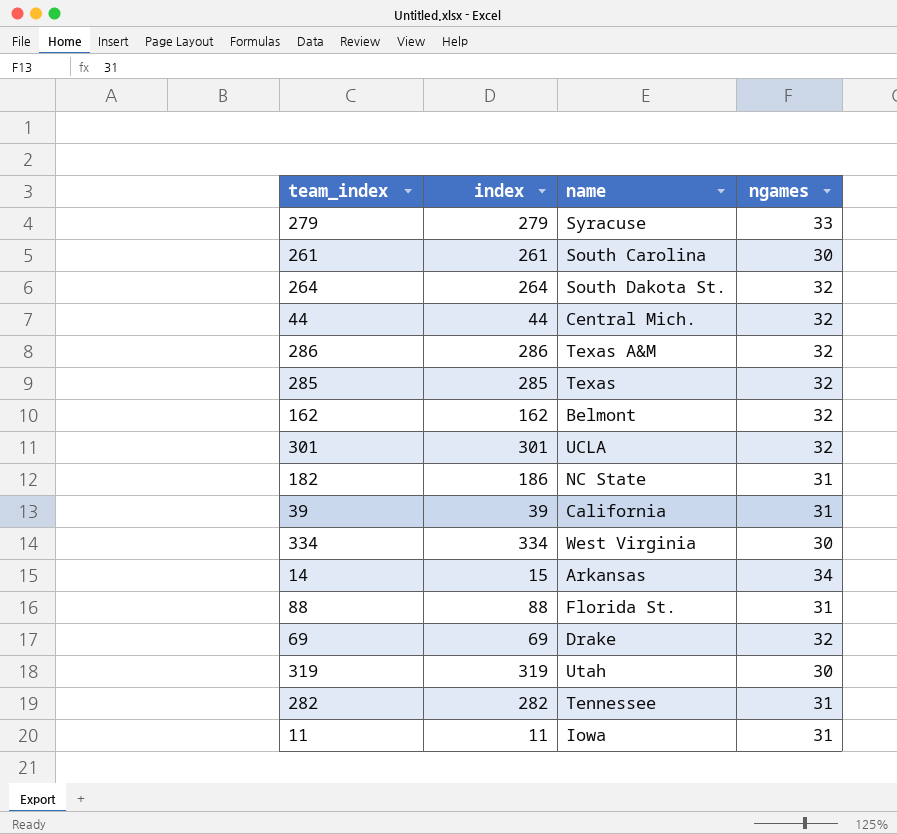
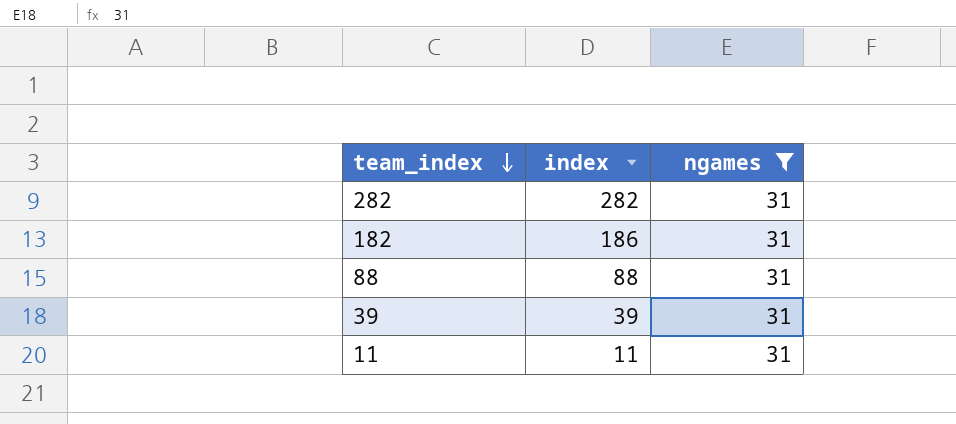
filter: none -> ngames = 31
row order: none -> team_index descending
column name | position: 3 -> none

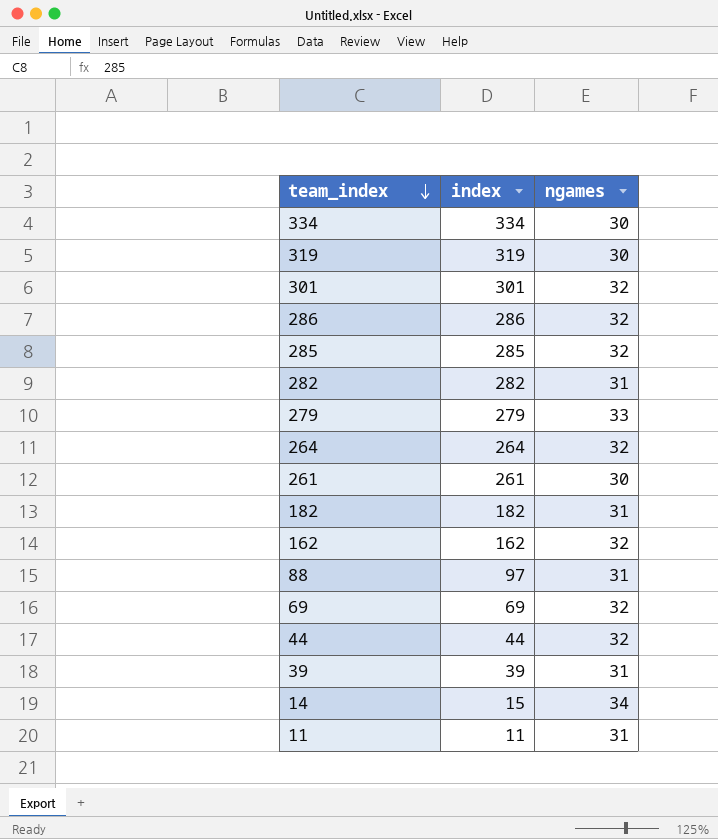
filter: ngames = 31 -> none
182 | index: 186 -> 182
88 | index: 88 -> 97

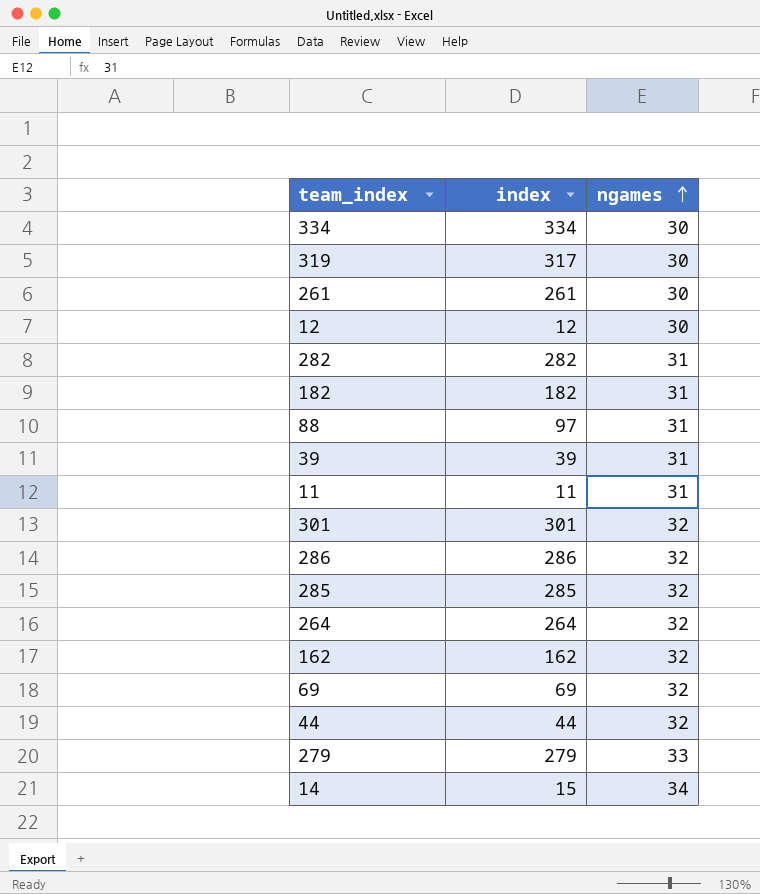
row order: team_index descending -> ngames ascending
319 | index: 319 -> 317
row 12: none -> 12 | 30

